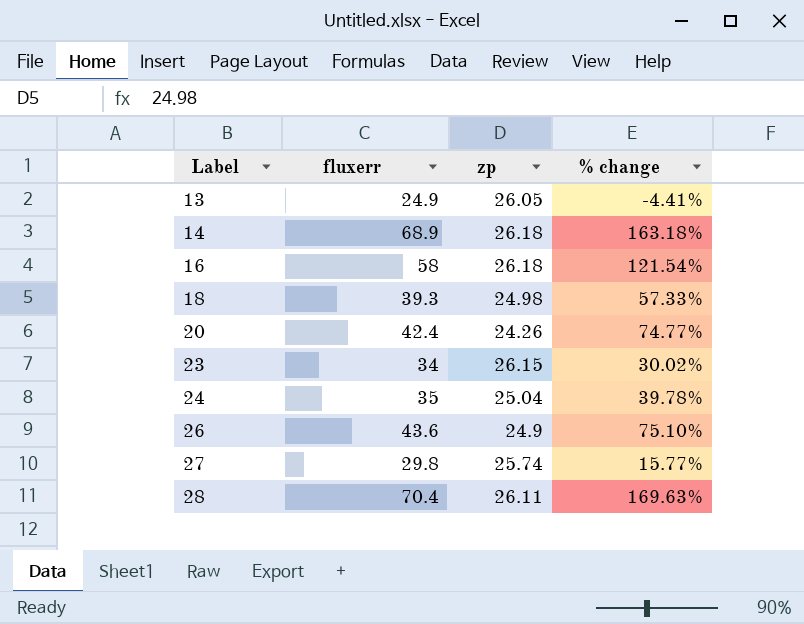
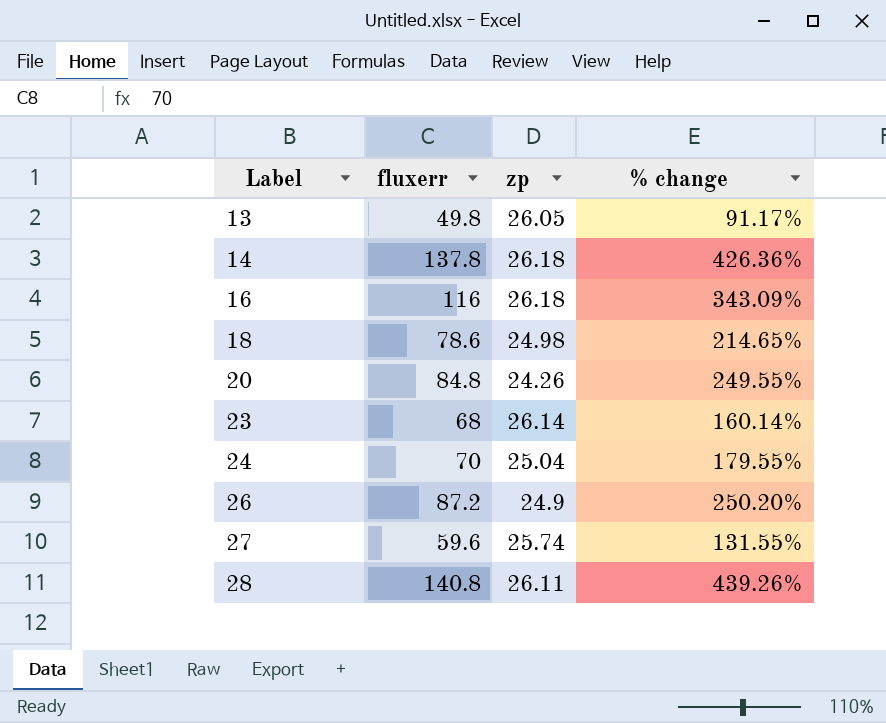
13 | fluxerr: 24.9 -> 49.8
13 | % change: -4.41% -> 91.17%
14 | fluxerr: 68.9 -> 137.8
14 | % change: 163.18% -> 426.36%
16 | fluxerr: 58 -> 116
16 | % change: 121.54% -> 343.09%
18 | fluxerr: 39.3 -> 78.6
18 | % change: 57.33% -> 214.65%
20 | fluxerr: 42.4 -> 84.8
20 | % change: 74.77% -> 249.55%
23 | fluxerr: 34 -> 68
23 | zp: 26.15 -> 26.14
23 | % change: 30.02% -> 160.14%
24 | fluxerr: 35 -> 70
24 | % change: 39.78% -> 179.55%
26 | fluxerr: 43.6 -> 87.2
26 | % change: 75.10% -> 250.20%
27 | fluxerr: 29.8 -> 59.6
27 | % change: 15.77% -> 131.55%
28 | fluxerr: 70.4 -> 140.8
28 | % change: 169.63% -> 439.26%

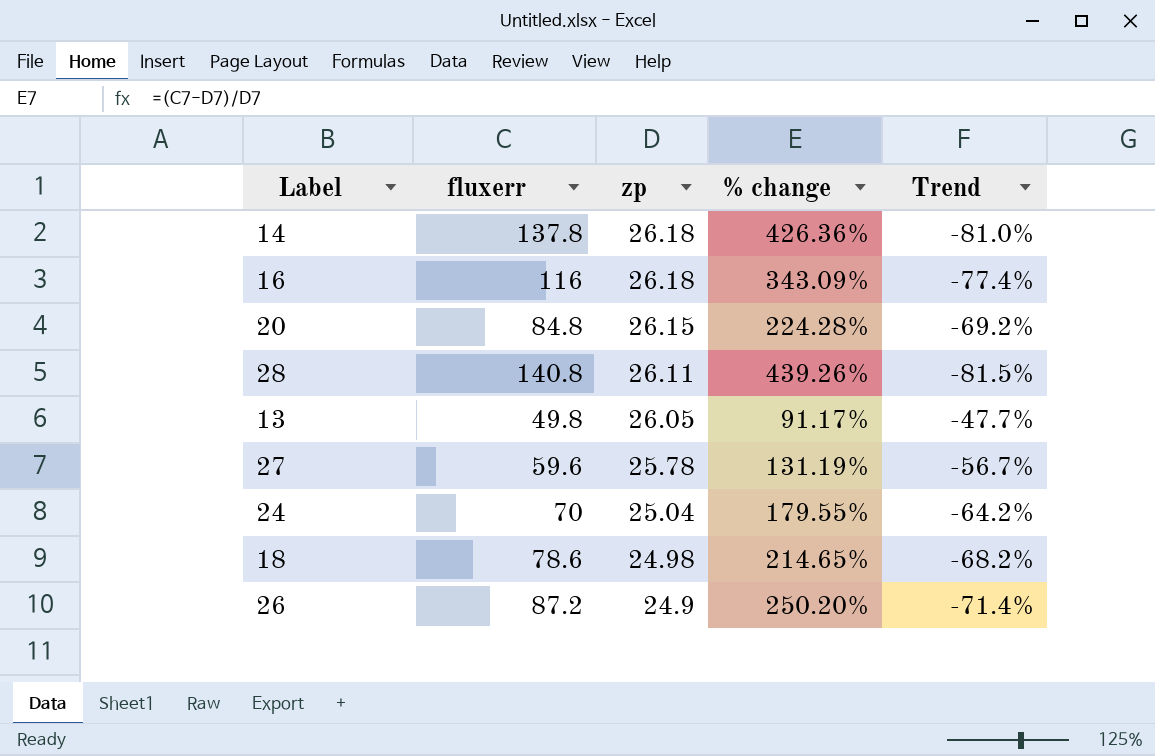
row order: Label ascending -> zp descending
column Trend | formula: none -> ([zp] - [fluxerr]) / [fluxerr]
row 23: 68 | 26.14 | 160.14% -> none
20 | zp: 24.26 -> 26.15
20 | % change: 249.55% -> 224.28%
27 | zp: 25.74 -> 25.78
27 | % change: 131.55% -> 131.19%

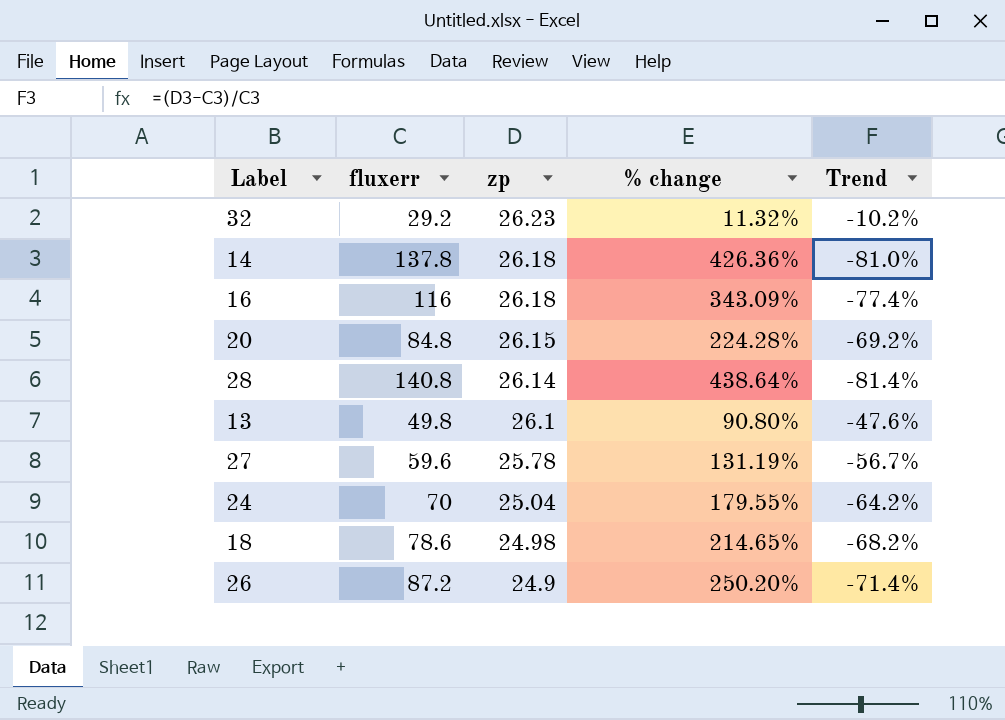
row 32: none -> 29.2 | 26.23 | 11.32% | -10.2%
28 | zp: 26.11 -> 26.14
28 | % change: 439.26% -> 438.64%
28 | Trend: -81.5% -> -81.4%
13 | zp: 26.05 -> 26.1
13 | % change: 91.17% -> 90.80%
13 | Trend: -47.7% -> -47.6%

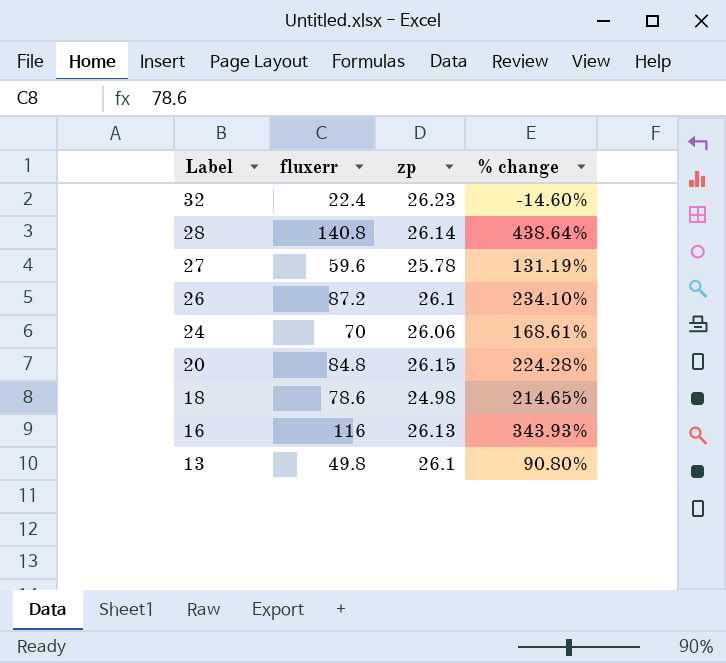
row order: zp descending -> Label descending
column Trend | formula: ([zp] - [fluxerr]) / [fluxerr] -> none
row 14: 137.8 | 26.18 | 426.36% | -81.0% -> none
32 | fluxerr: 29.2 -> 22.4
32 | % change: 11.32% -> -14.60%
26 | zp: 24.9 -> 26.1
26 | % change: 250.20% -> 234.10%
24 | zp: 25.04 -> 26.06
24 | % change: 179.55% -> 168.61%
16 | zp: 26.18 -> 26.13
16 | % change: 343.09% -> 343.93%

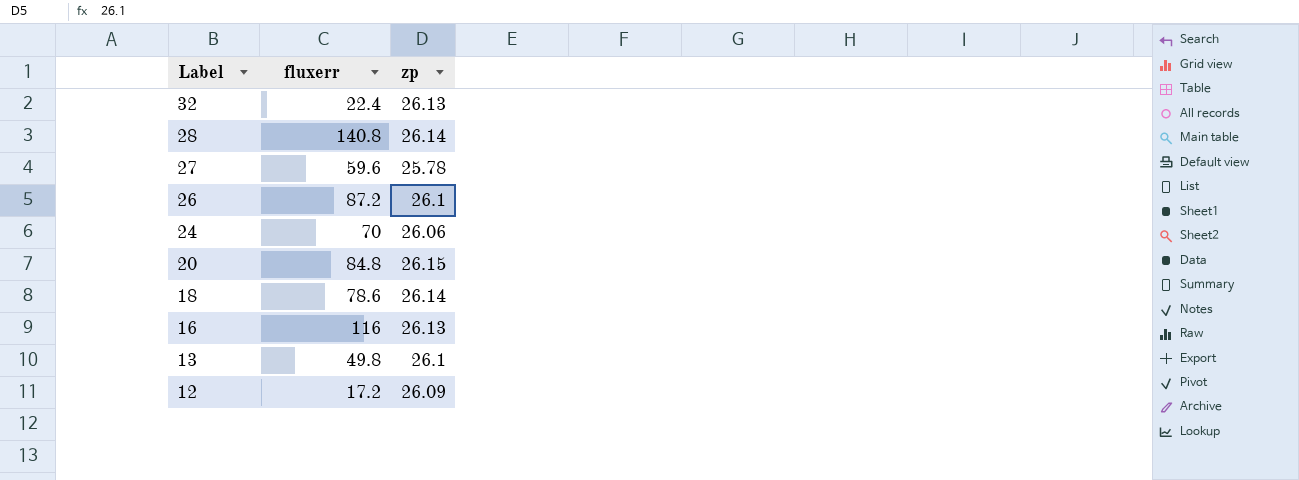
column % change | formula: ([fluxerr] - [zp]) / [zp] -> none
32 | zp: 26.23 -> 26.13
18 | zp: 24.98 -> 26.14
row 12: none -> 17.2 | 26.09

